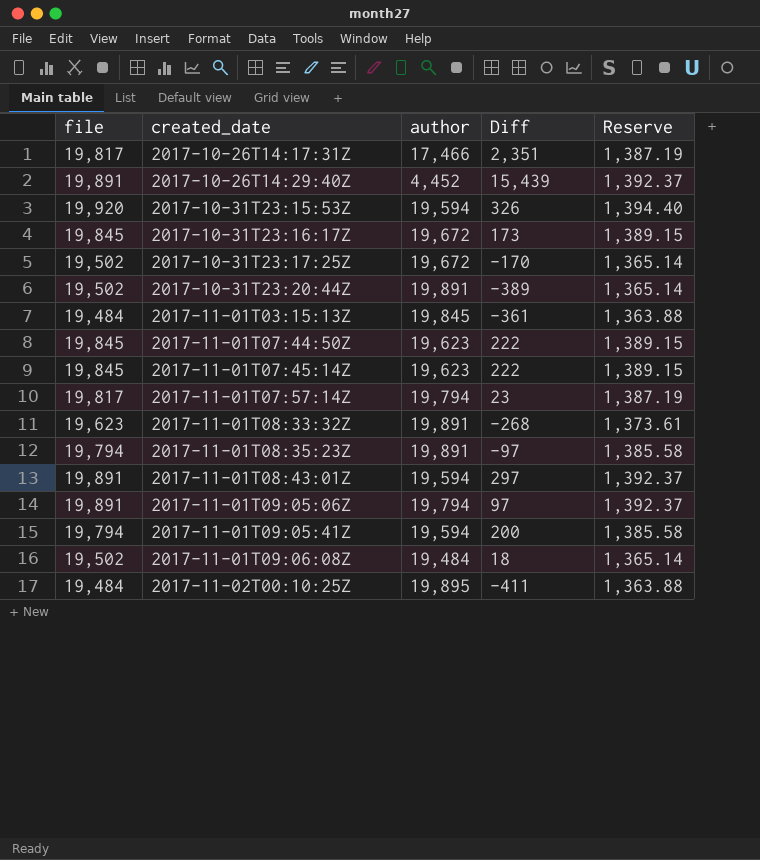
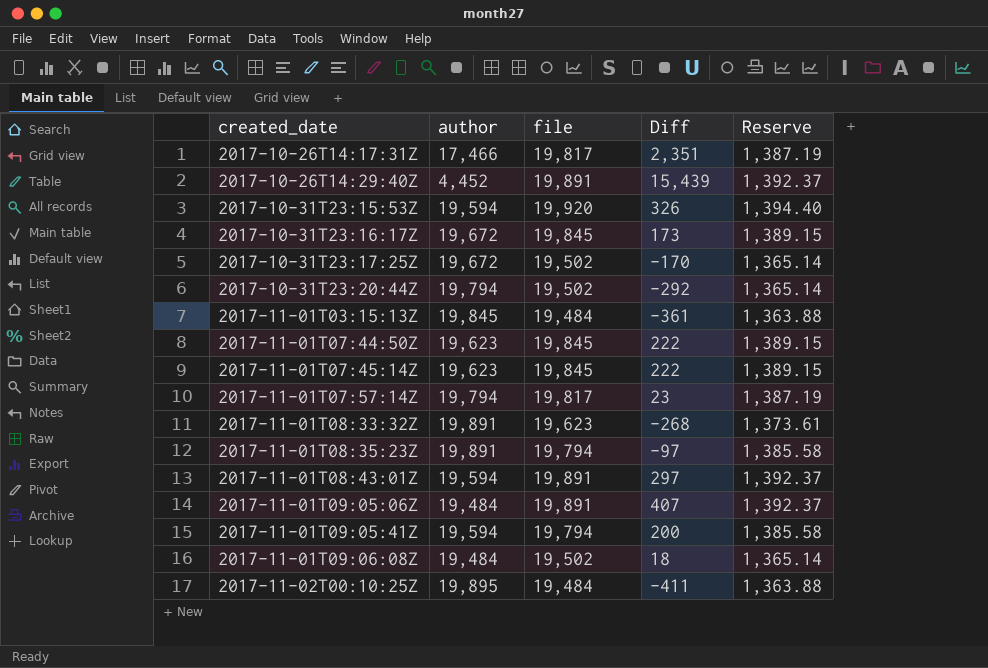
column file | position: 1 -> 3
2017-10-31T23:20:44Z | author: 19,891 -> 19,794
2017-10-31T23:20:44Z | Diff: -389 -> -292
2017-11-01T09:05:06Z | author: 19,794 -> 19,484
2017-11-01T09:05:06Z | Diff: 97 -> 407

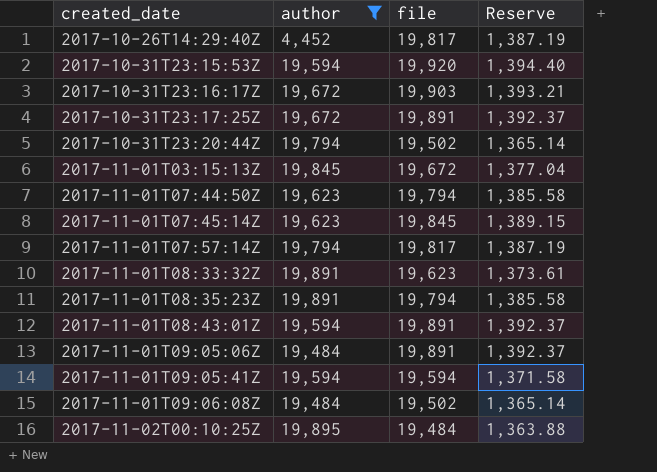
filter: none -> author != 17,466
column Diff | formula: [file] - [author] -> none
2017-10-26T14:29:40Z | file: 19,891 -> 19,817
2017-10-26T14:29:40Z | Reserve: 1,392.37 -> 1,387.19
2017-10-31T23:16:17Z | file: 19,845 -> 19,903
2017-10-31T23:16:17Z | Reserve: 1,389.15 -> 1,393.21
2017-10-31T23:17:25Z | file: 19,502 -> 19,891
2017-10-31T23:17:25Z | Reserve: 1,365.14 -> 1,392.37
2017-11-01T03:15:13Z | file: 19,484 -> 19,672
2017-11-01T03:15:13Z | Reserve: 1,363.88 -> 1,377.04
2017-11-01T07:44:50Z | file: 19,845 -> 19,794
2017-11-01T07:44:50Z | Reserve: 1,389.15 -> 1,385.58
2017-11-01T09:05:41Z | file: 19,794 -> 19,594
2017-11-01T09:05:41Z | Reserve: 1,385.58 -> 1,371.58

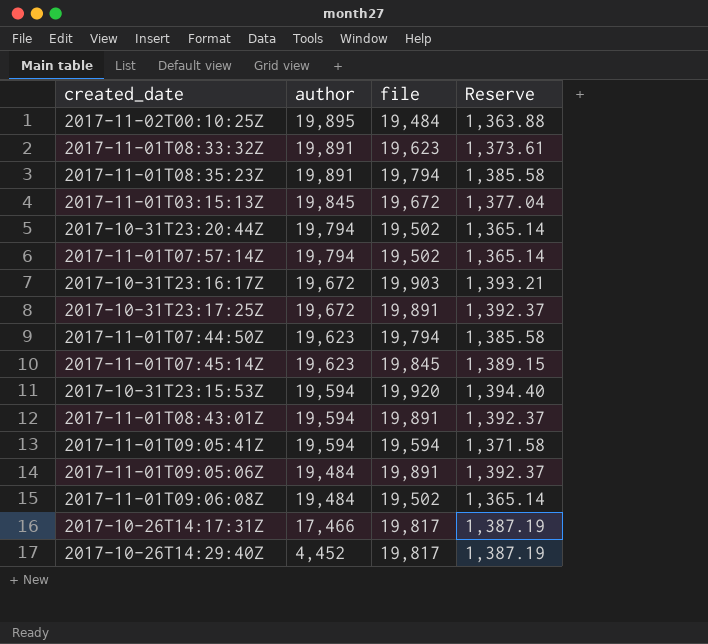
filter: author != 17,466 -> none
row order: created_date ascending -> author descending
2017-11-01T07:57:14Z | file: 19,817 -> 19,502
2017-11-01T07:57:14Z | Reserve: 1,387.19 -> 1,365.14

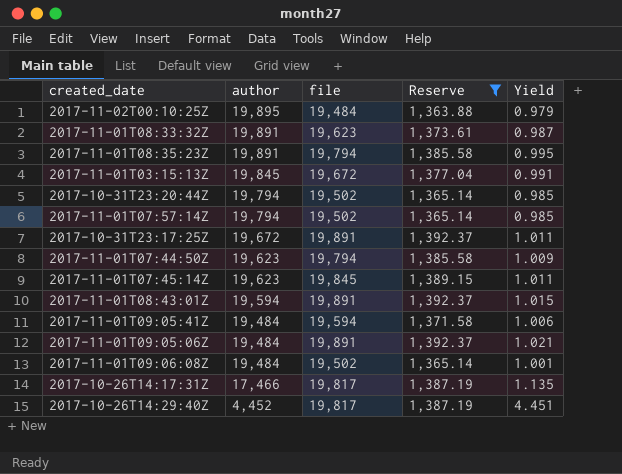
filter: none -> Reserve <= 1,392.37
column Yield | formula: none -> [file] / [author]
2017-11-01T09:05:41Z | author: 19,594 -> 19,484

